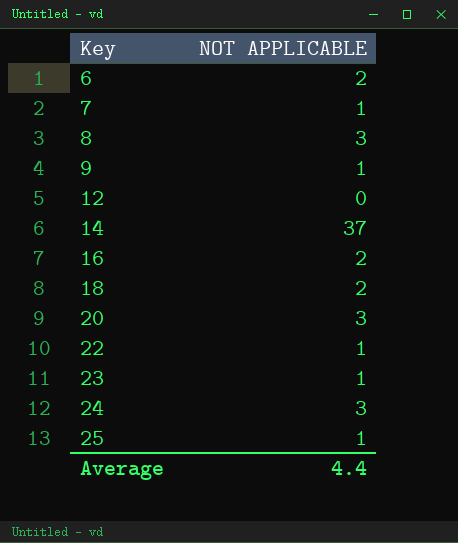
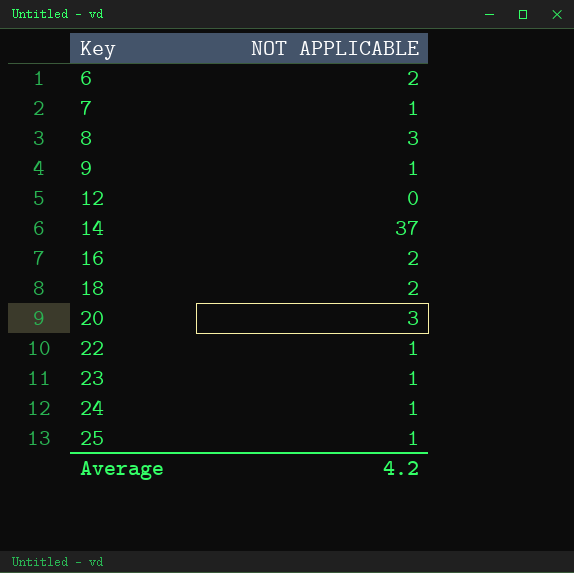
24 | NOT APPLICABLE: 3 -> 1
Average | NOT APPLICABLE: 4.4 -> 4.2

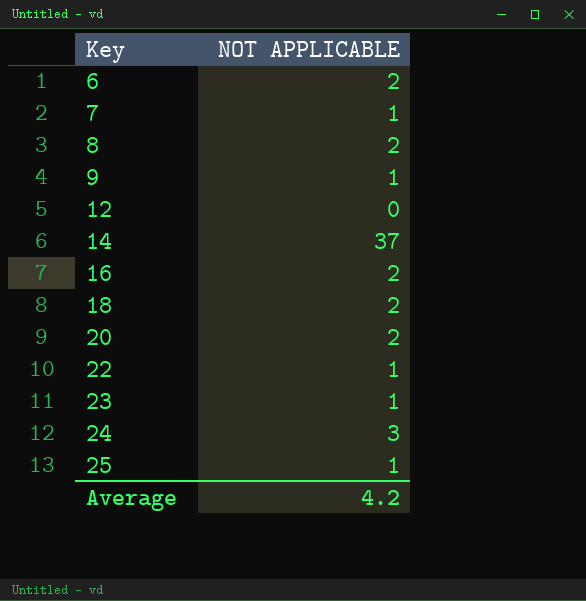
8 | NOT APPLICABLE: 3 -> 2
20 | NOT APPLICABLE: 3 -> 2
24 | NOT APPLICABLE: 1 -> 3

